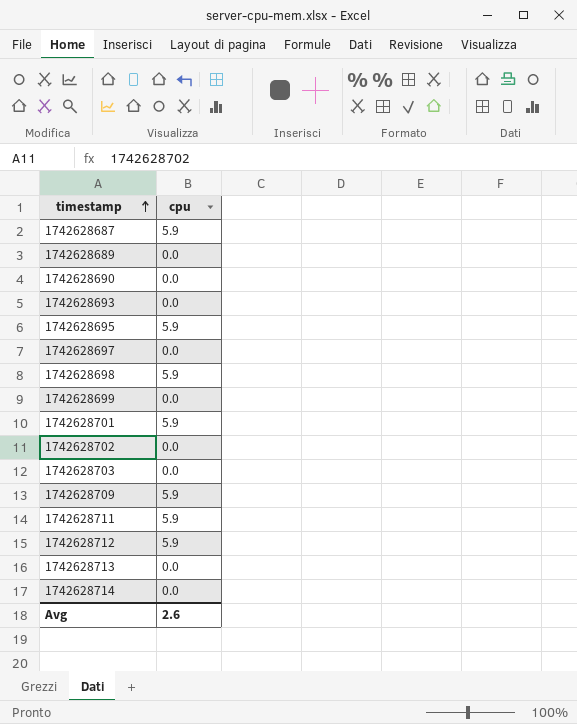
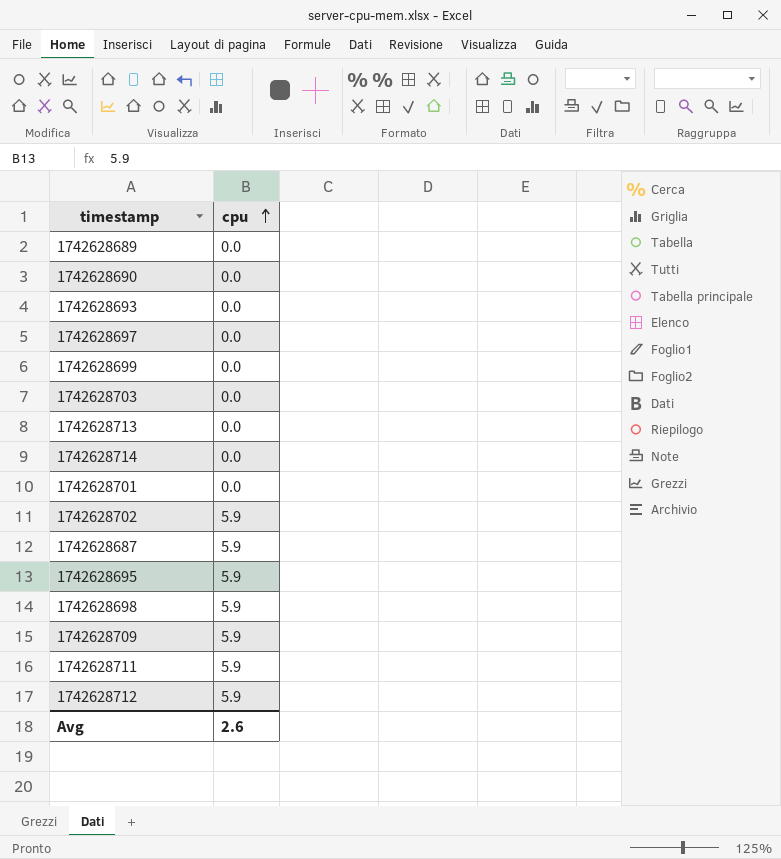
row order: timestamp ascending -> cpu ascending
1742628701 | cpu: 5.9 -> 0.0
1742628702 | cpu: 0.0 -> 5.9

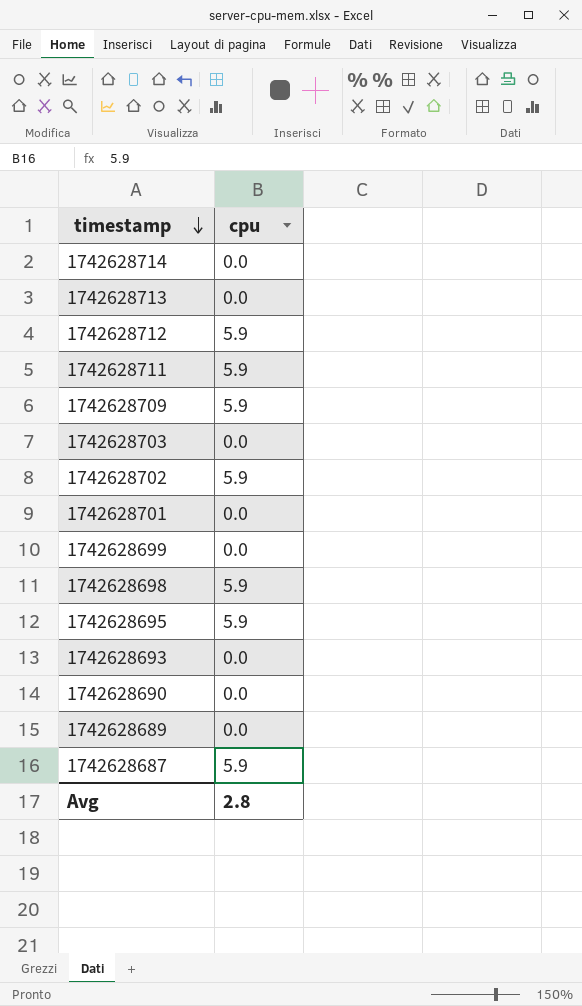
row order: cpu ascending -> timestamp descending
row 1742628697: 0.0 -> none
Avg | cpu: 2.6 -> 2.8

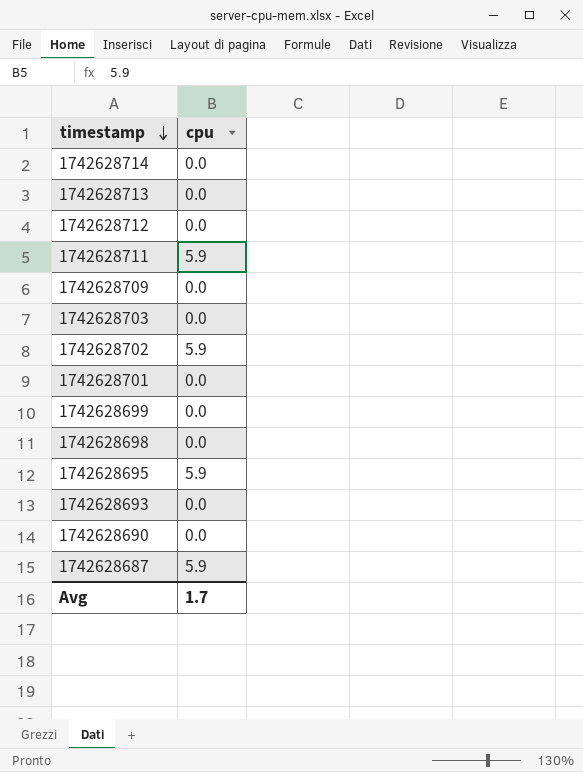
row 1742628689: 0.0 -> none
1742628712 | cpu: 5.9 -> 0.0
1742628709 | cpu: 5.9 -> 0.0
1742628698 | cpu: 5.9 -> 0.0
Avg | cpu: 2.8 -> 1.7

